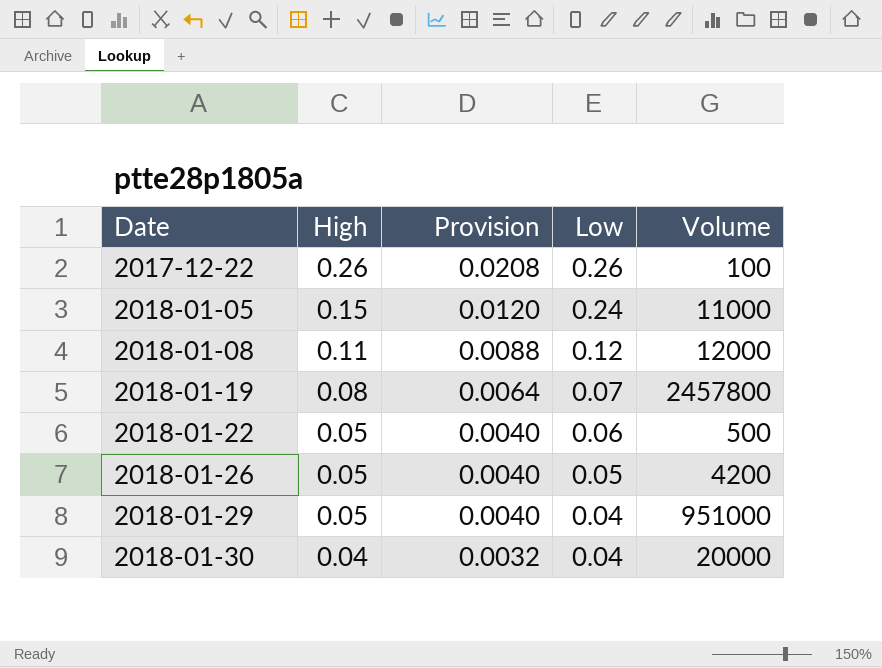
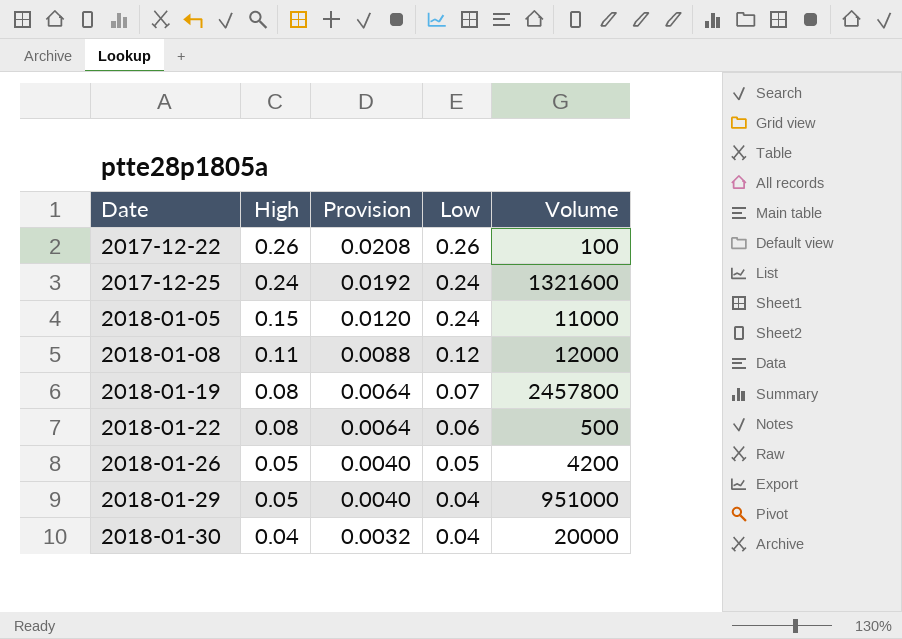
row 2017-12-25: none -> 0.24 | 0.0192 | 0.24 | 1321600
2018-01-22 | High: 0.05 -> 0.08
2018-01-22 | Provision: 0.0040 -> 0.0064

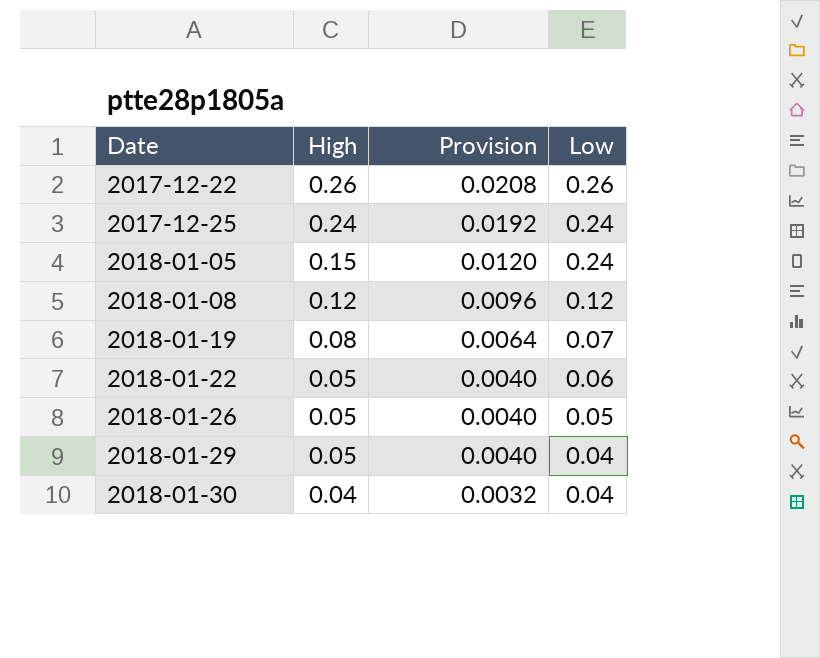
column Volume | position: 5 -> none
2018-01-08 | High: 0.11 -> 0.12
2018-01-08 | Provision: 0.0088 -> 0.0096
2018-01-22 | High: 0.08 -> 0.05
2018-01-22 | Provision: 0.0064 -> 0.0040

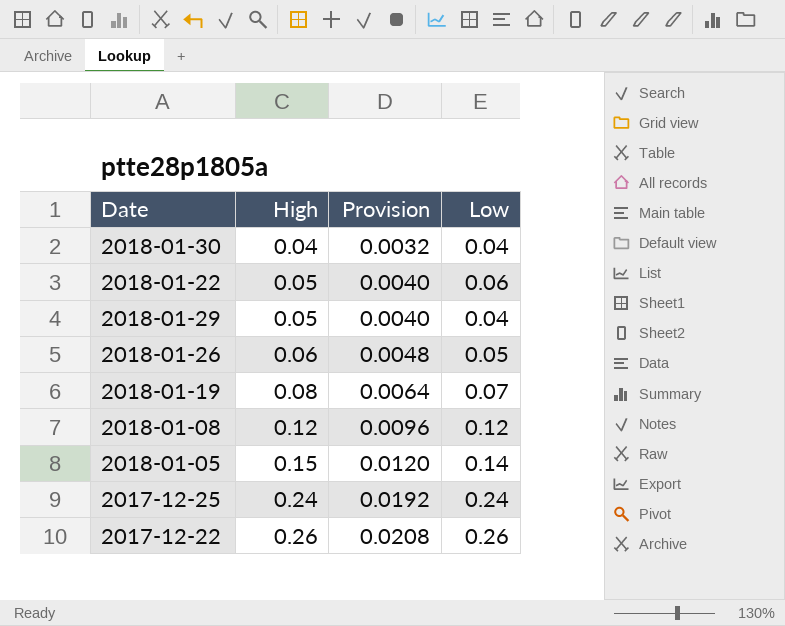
row order: Date ascending -> High ascending
2018-01-26 | High: 0.05 -> 0.06
2018-01-26 | Provision: 0.0040 -> 0.0048
2018-01-05 | Low: 0.24 -> 0.14

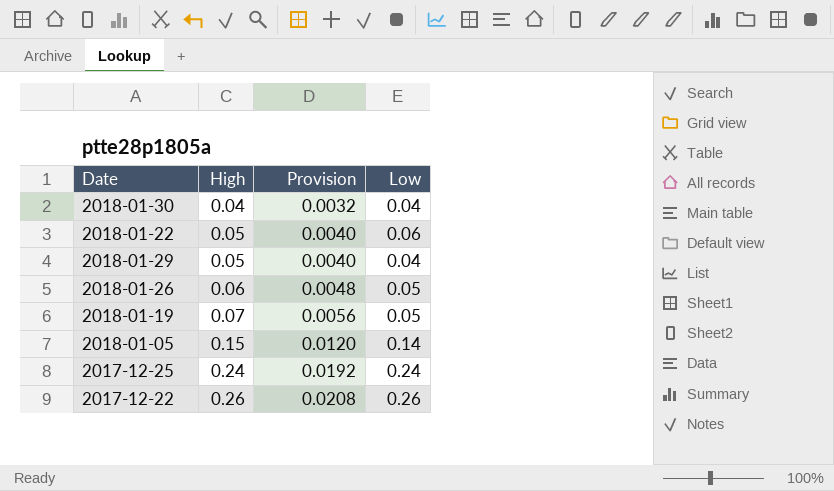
row 2018-01-08: 0.12 | 0.0096 | 0.12 -> none
2018-01-19 | High: 0.08 -> 0.07
2018-01-19 | Provision: 0.0064 -> 0.0056
2018-01-19 | Low: 0.07 -> 0.05

